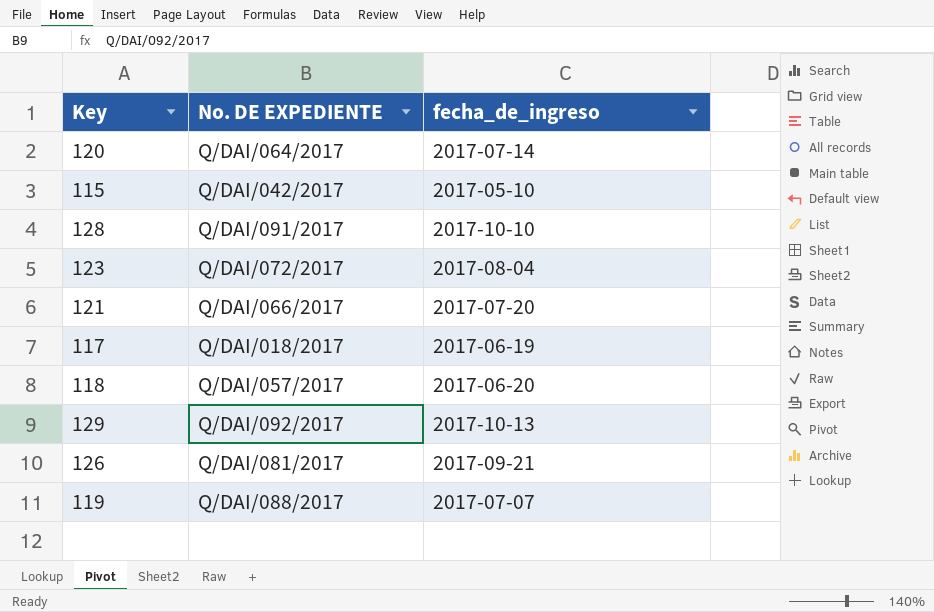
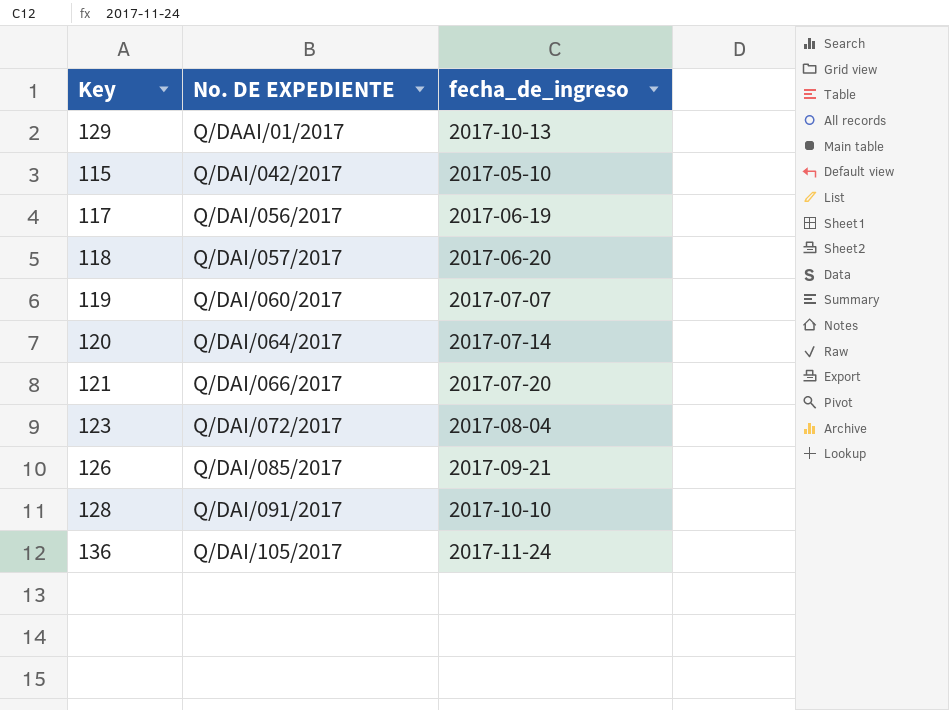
row order: none -> No. DE EXPEDIENTE ascending
129 | No. DE EXPEDIENTE: Q/DAI/092/2017 -> Q/DAAI/01/2017
117 | No. DE EXPEDIENTE: Q/DAI/018/2017 -> Q/DAI/056/2017
119 | No. DE EXPEDIENTE: Q/DAI/088/2017 -> Q/DAI/060/2017
126 | No. DE EXPEDIENTE: Q/DAI/081/2017 -> Q/DAI/085/2017
row 136: none -> Q/DAI/105/2017 | 2017-11-24

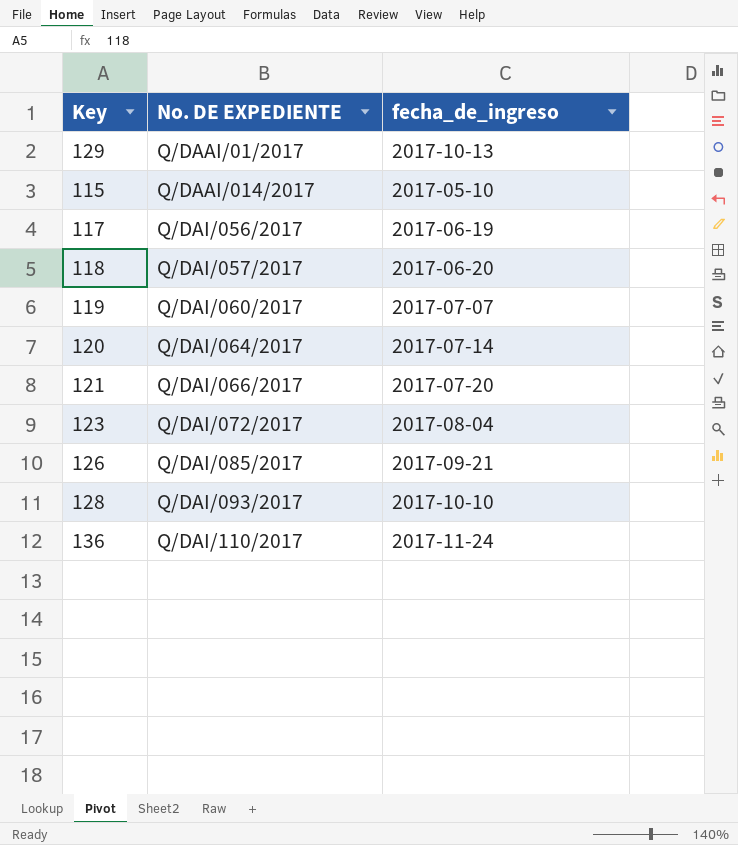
115 | No. DE EXPEDIENTE: Q/DAI/042/2017 -> Q/DAAI/014/2017
128 | No. DE EXPEDIENTE: Q/DAI/091/2017 -> Q/DAI/093/2017
136 | No. DE EXPEDIENTE: Q/DAI/105/2017 -> Q/DAI/110/2017

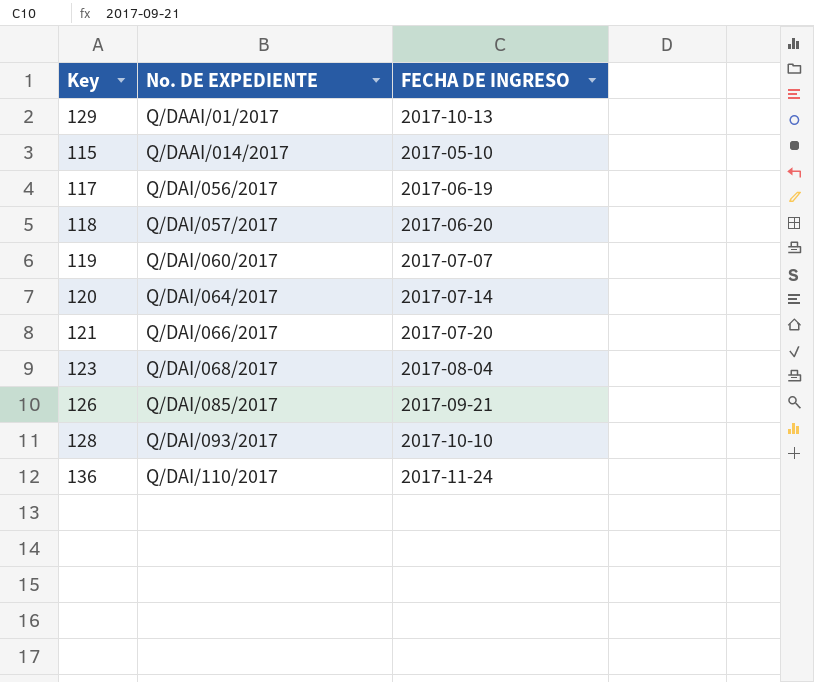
column name: fecha_de_ingreso -> FECHA DE INGRESO
123 | No. DE EXPEDIENTE: Q/DAI/072/2017 -> Q/DAI/068/2017

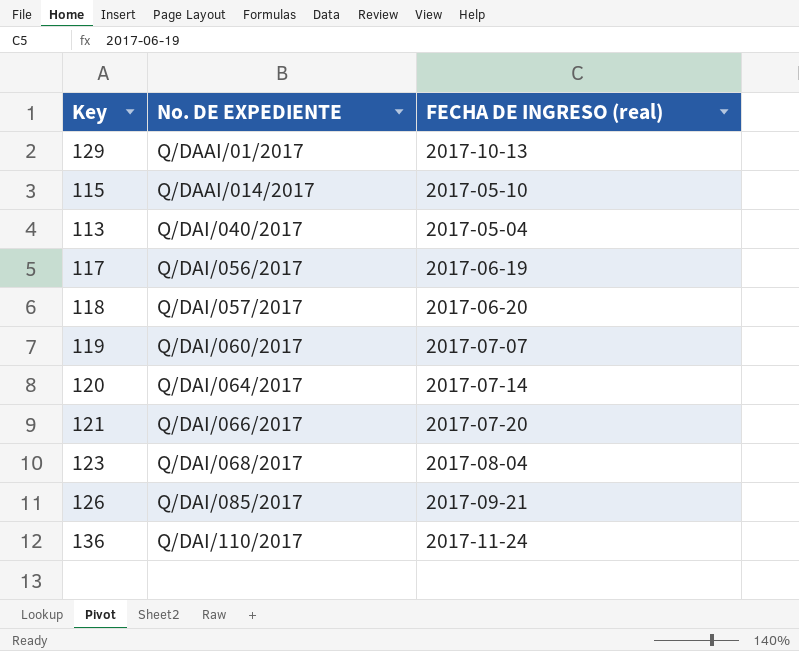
column name: FECHA DE INGRESO -> FECHA DE INGRESO (real)
row 128: Q/DAI/093/2017 | 2017-10-10 -> none
row 113: none -> Q/DAI/040/2017 | 2017-05-04

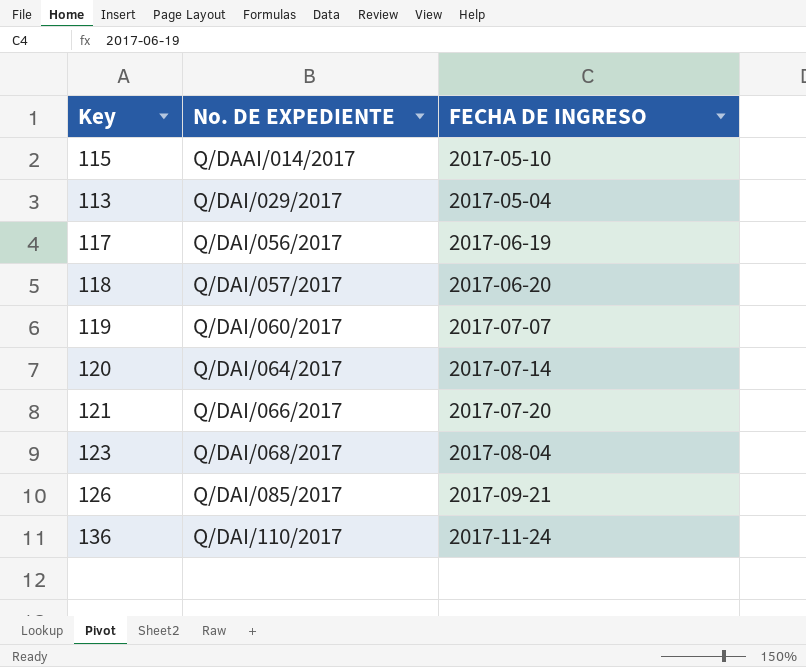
column name: FECHA DE INGRESO (real) -> FECHA DE INGRESO
row 129: Q/DAAI/01/2017 | 2017-10-13 -> none
113 | No. DE EXPEDIENTE: Q/DAI/040/2017 -> Q/DAI/029/2017

